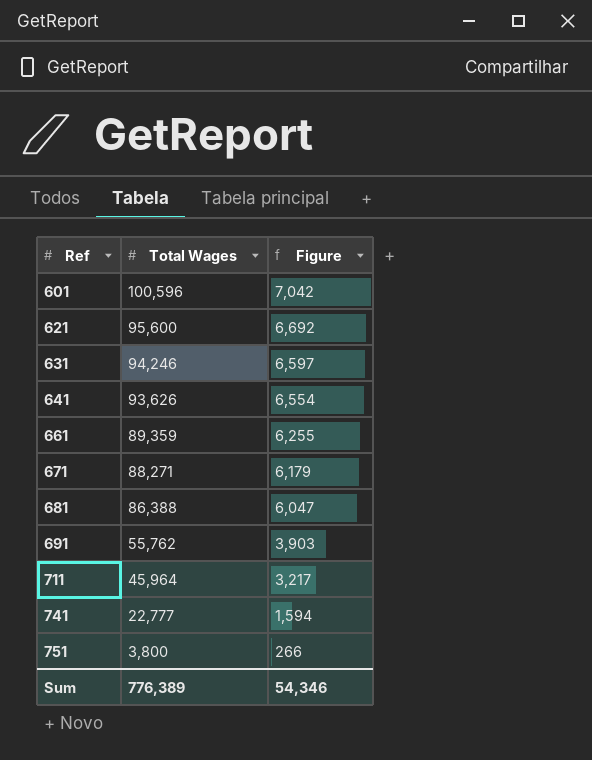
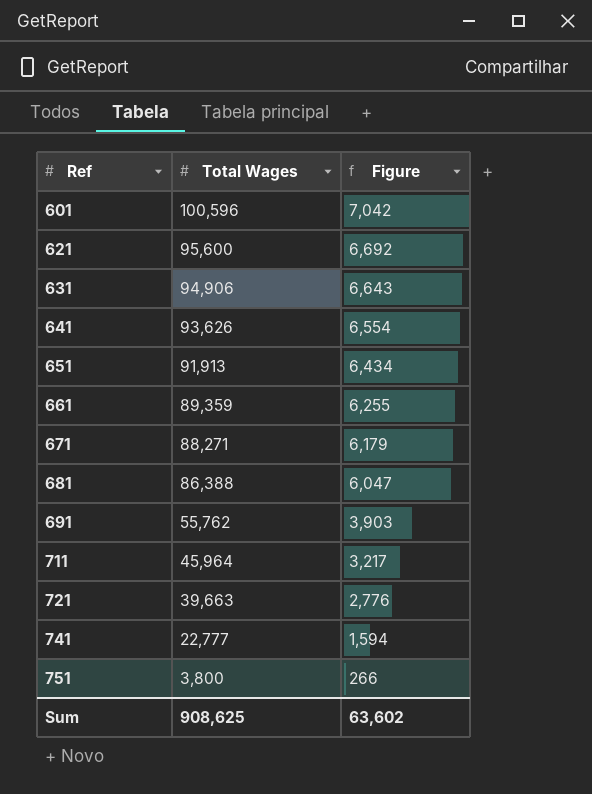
631 | Total Wages: 94,246 -> 94,906
631 | Figure: 6,597 -> 6,643
row 651: none -> 91,913 | 6,434
row 721: none -> 39,663 | 2,776
Sum | Total Wages: 776,389 -> 908,625
Sum | Figure: 54,346 -> 63,602

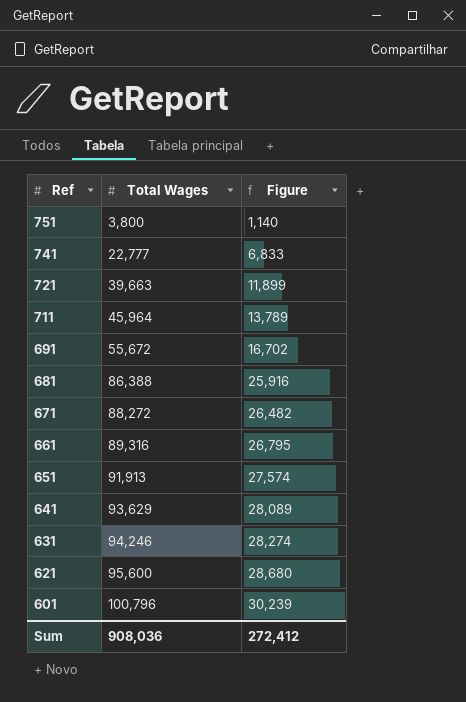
row order: Ref ascending -> Ref descending
column Figure | formula: [Total Wages] * 0.07 -> [Total Wages] * 0.3
691 | Total Wages: 55,762 -> 55,672
671 | Total Wages: 88,271 -> 88,272
661 | Total Wages: 89,359 -> 89,316
641 | Total Wages: 93,626 -> 93,629
631 | Total Wages: 94,906 -> 94,246
601 | Total Wages: 100,596 -> 100,796
Sum | Total Wages: 908,625 -> 908,036
Sum | Figure: 63,602 -> 272,412

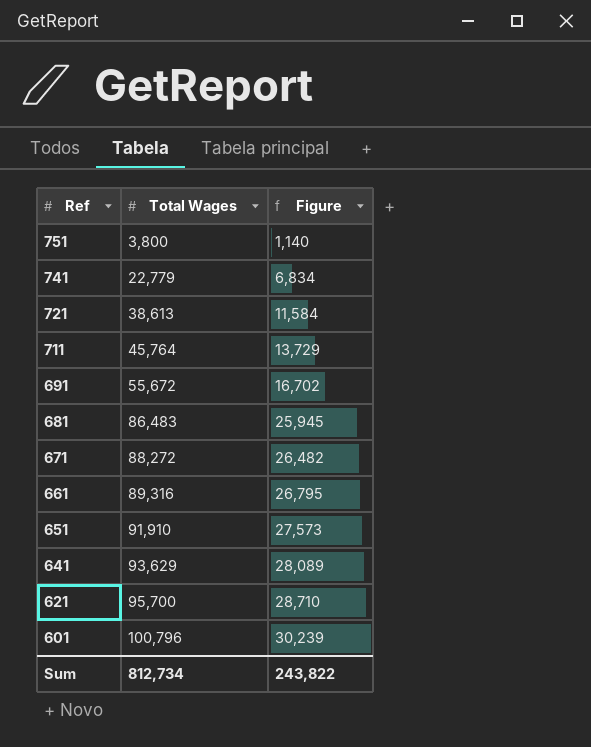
row 631: 94,246 | 28,274 -> none
741 | Total Wages: 22,777 -> 22,779
741 | Figure: 6,833 -> 6,834
721 | Total Wages: 39,663 -> 38,613
721 | Figure: 11,899 -> 11,584
711 | Total Wages: 45,964 -> 45,764
711 | Figure: 13,789 -> 13,729
681 | Total Wages: 86,388 -> 86,483
681 | Figure: 25,916 -> 25,945
651 | Total Wages: 91,913 -> 91,910
651 | Figure: 27,574 -> 27,573
621 | Total Wages: 95,600 -> 95,700
621 | Figure: 28,680 -> 28,710
Sum | Total Wages: 908,036 -> 812,734
Sum | Figure: 272,412 -> 243,822

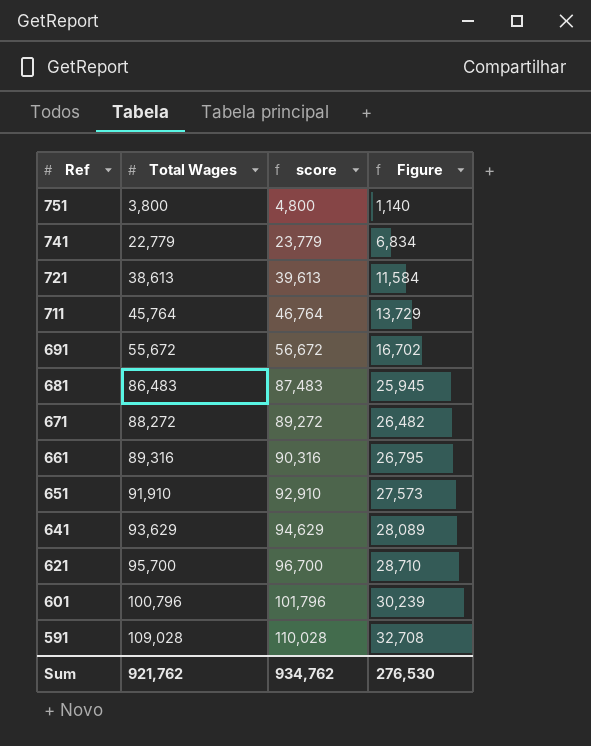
column score | formula: none -> [Total Wages] + 1000
row 591: none -> 109,028 | 110,028 | 32,708
Sum | Total Wages: 812,734 -> 921,762
Sum | Figure: 243,822 -> 276,530

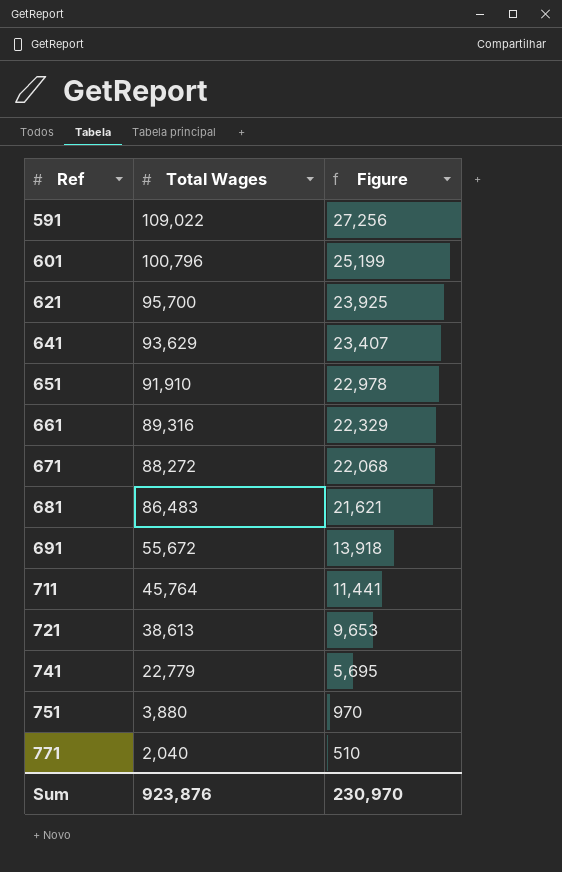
row order: Ref descending -> Ref ascending
column score | formula: [Total Wages] + 1000 -> none
column Figure | formula: [Total Wages] * 0.3 -> [Total Wages] * 0.25
591 | Total Wages: 109,028 -> 109,022
751 | Total Wages: 3,800 -> 3,880
row 771: none -> 2,040 | 510
Sum | Total Wages: 921,762 -> 923,876
Sum | Figure: 276,530 -> 230,970

